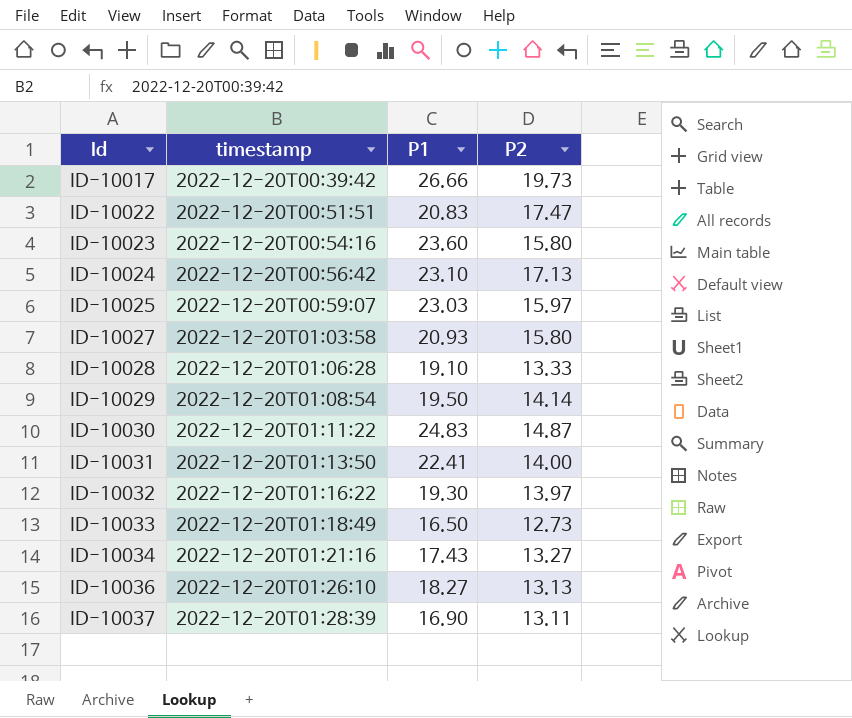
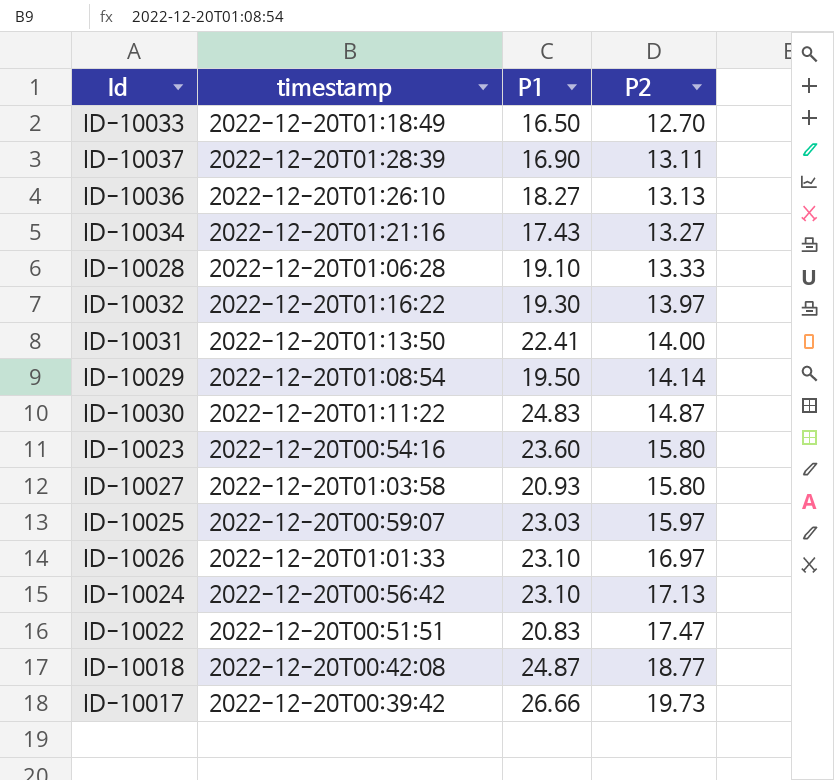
row order: Id ascending -> P2 ascending
ID-10033 | P2: 12.73 -> 12.70
row ID-10026: none -> 2022-12-20T01:01:33 | 23.10 | 16.97
row ID-10018: none -> 2022-12-20T00:42:08 | 24.87 | 18.77

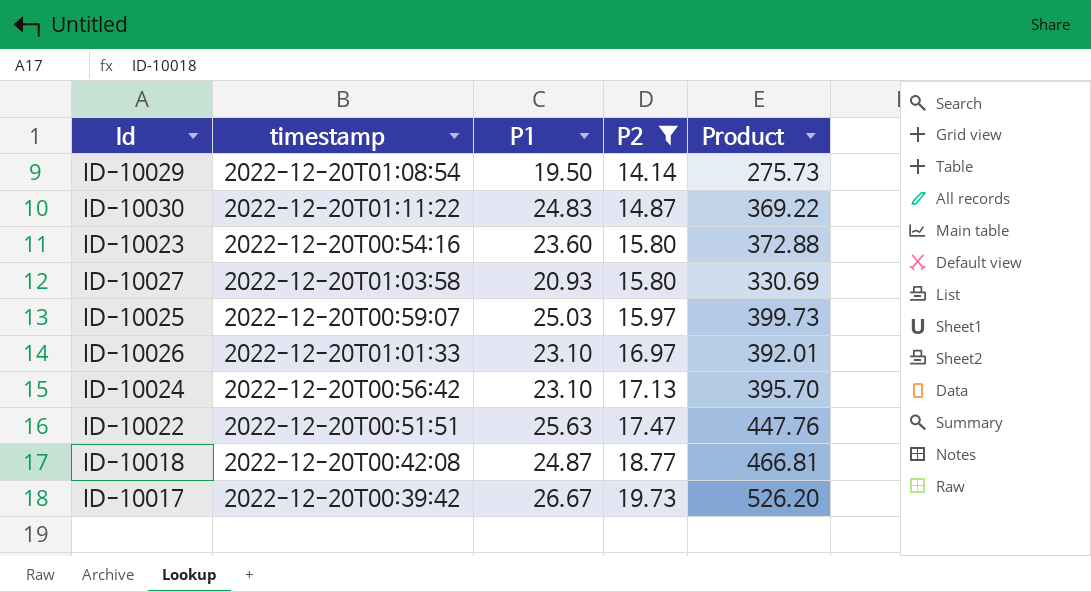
filter: none -> P2 >= 14.14
column Product | formula: none -> [P1] * [P2]
ID-10025 | P1: 23.03 -> 25.03
ID-10022 | P1: 20.83 -> 25.63
ID-10017 | P1: 26.66 -> 26.67

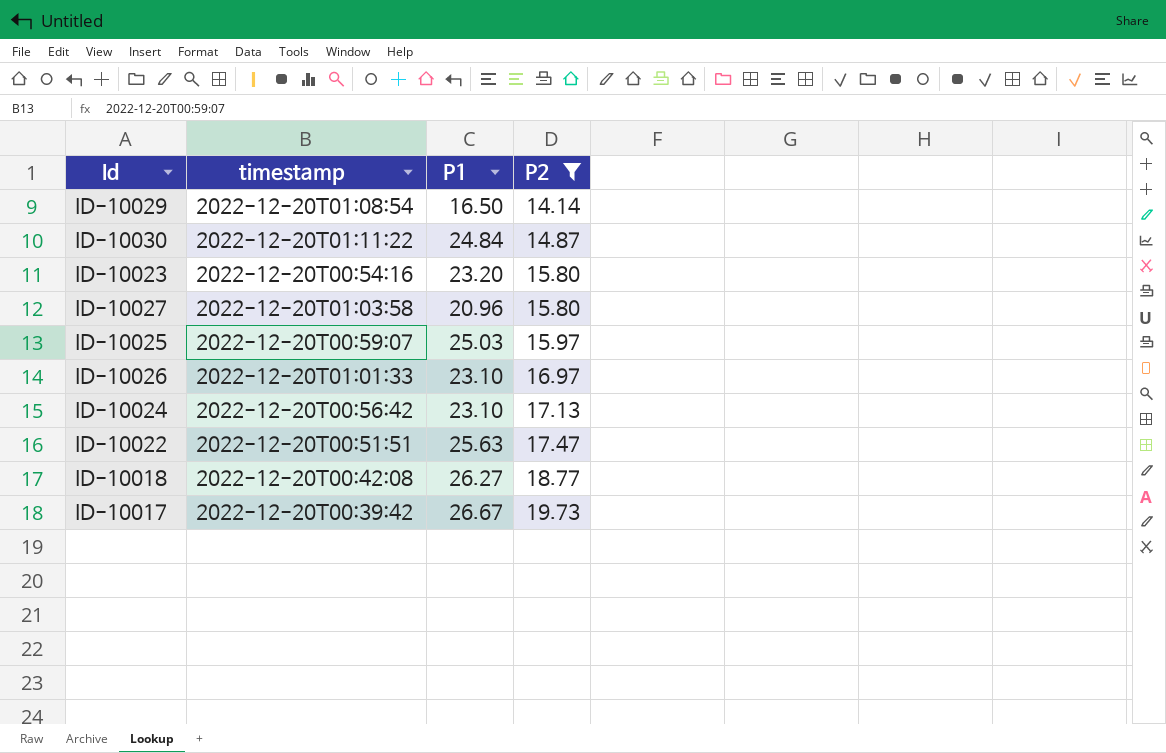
column Product | formula: [P1] * [P2] -> none
ID-10029 | P1: 19.50 -> 16.50
ID-10030 | P1: 24.83 -> 24.84
ID-10023 | P1: 23.60 -> 23.20
ID-10027 | P1: 20.93 -> 20.96
ID-10018 | P1: 24.87 -> 26.27

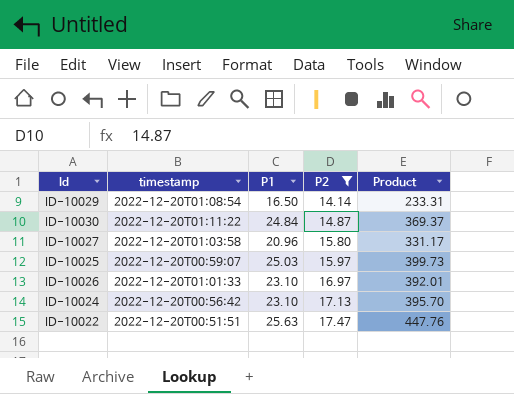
column Product | formula: none -> [P1] * [P2]
row ID-10023: 2022-12-20T00:54:16 | 23.20 | 15.80 -> none
row ID-10018: 2022-12-20T00:42:08 | 26.27 | 18.77 -> none
row ID-10017: 2022-12-20T00:39:42 | 26.67 | 19.73 -> none

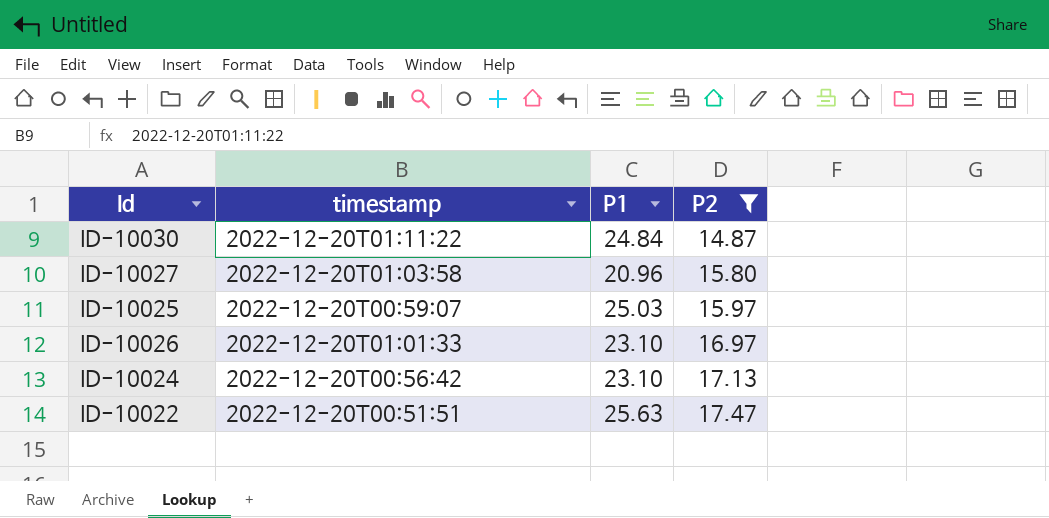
column Product | formula: [P1] * [P2] -> none
row ID-10029: 2022-12-20T01:08:54 | 16.50 | 14.14 | 233.31 -> none

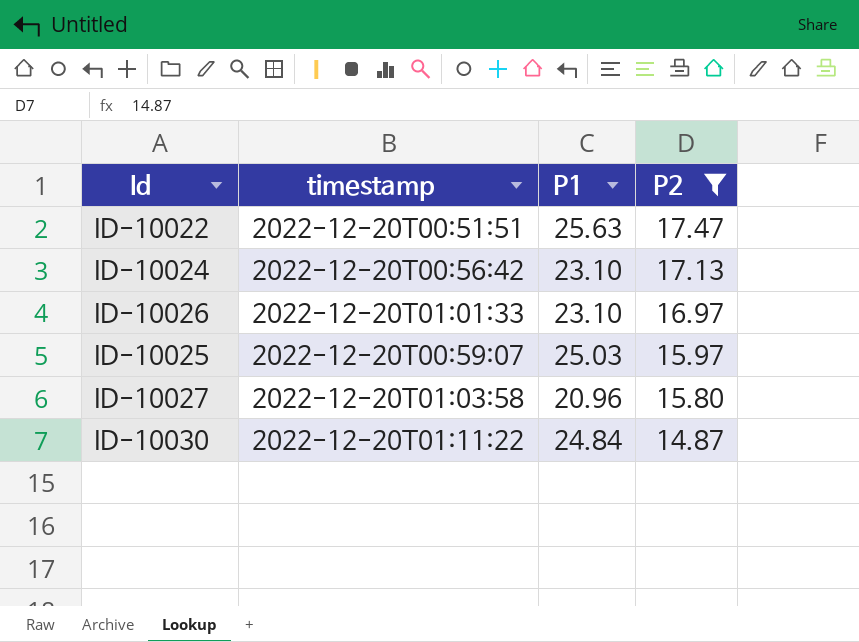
row order: P2 ascending -> P2 descending

